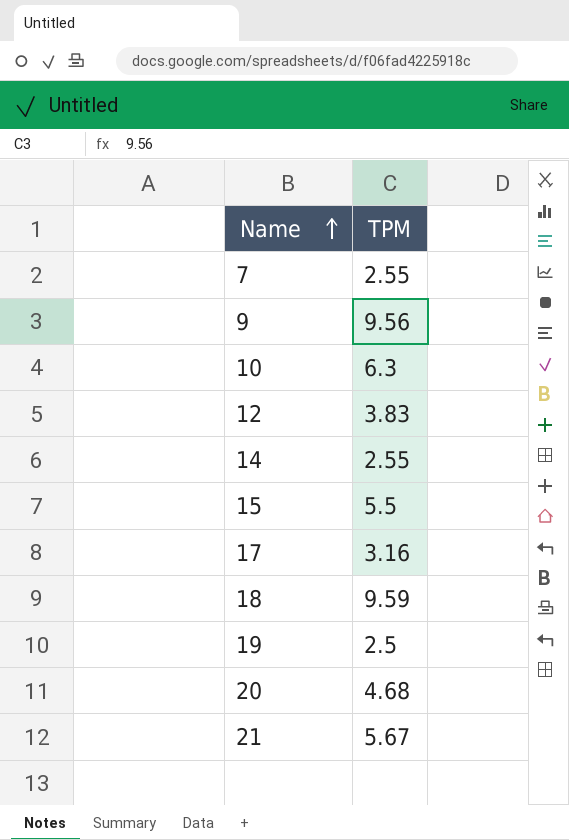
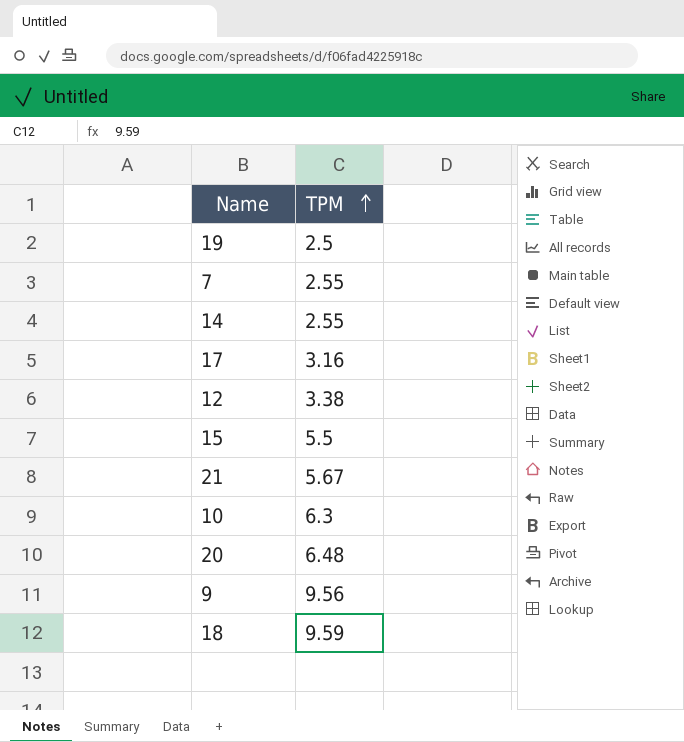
row order: Name ascending -> TPM ascending
12 | TPM: 3.83 -> 3.38
20 | TPM: 4.68 -> 6.48

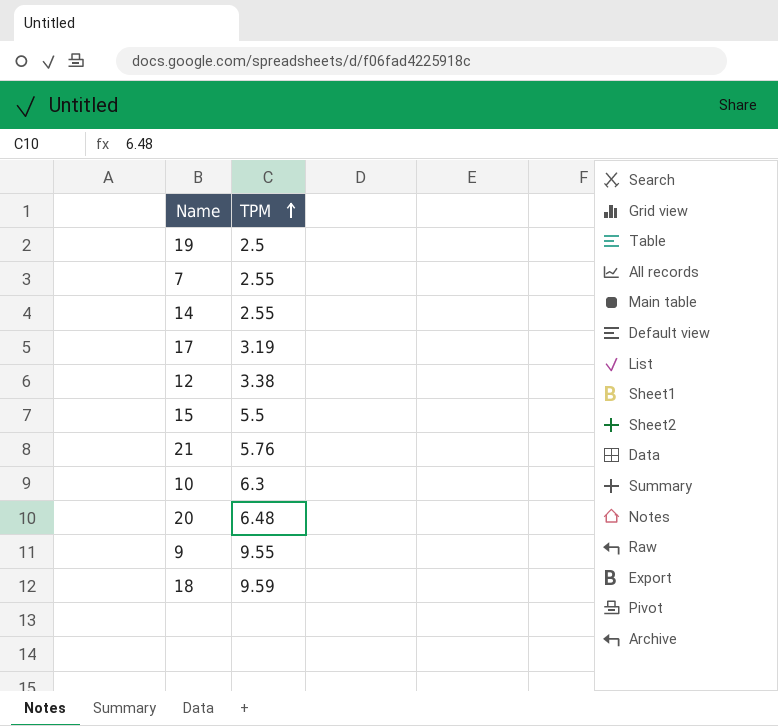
17 | TPM: 3.16 -> 3.19
21 | TPM: 5.67 -> 5.76
9 | TPM: 9.56 -> 9.55

